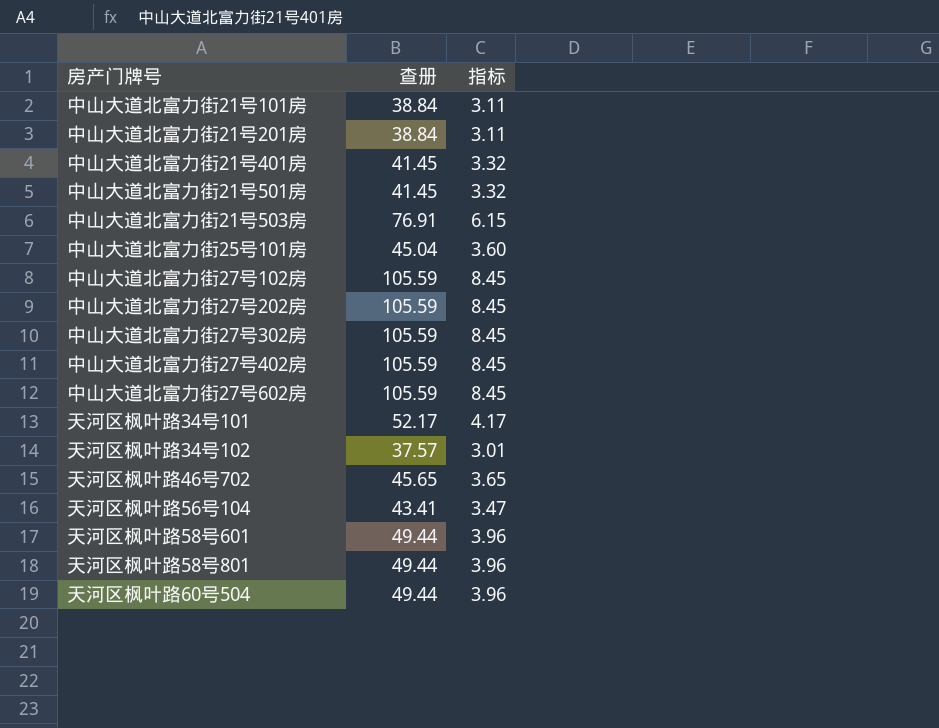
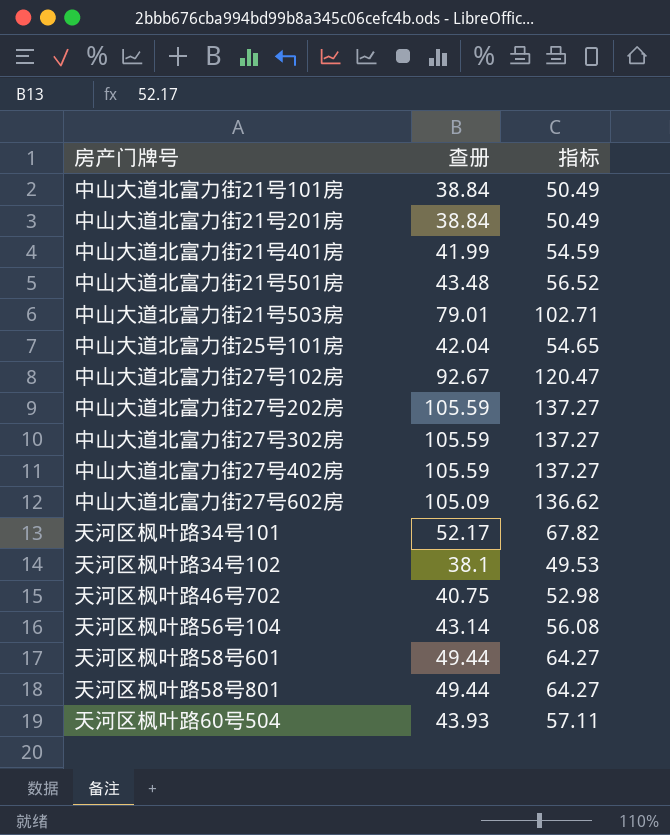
column 指标 | formula: [查册] * 0.08 -> [查册] * 1.3
中山大道北富力街21号401房 | 查册: 41.45 -> 41.99
中山大道北富力街21号501房 | 查册: 41.45 -> 43.48
中山大道北富力街21号503房 | 查册: 76.91 -> 79.01
中山大道北富力街25号101房 | 查册: 45.04 -> 42.04
中山大道北富力街27号102房 | 查册: 105.59 -> 92.67
中山大道北富力街27号602房 | 查册: 105.59 -> 105.09
天河区枫叶路34号102 | 查册: 37.57 -> 38.1
天河区枫叶路46号702 | 查册: 45.65 -> 40.75
天河区枫叶路56号104 | 查册: 43.41 -> 43.14
天河区枫叶路60号504 | 查册: 49.44 -> 43.93

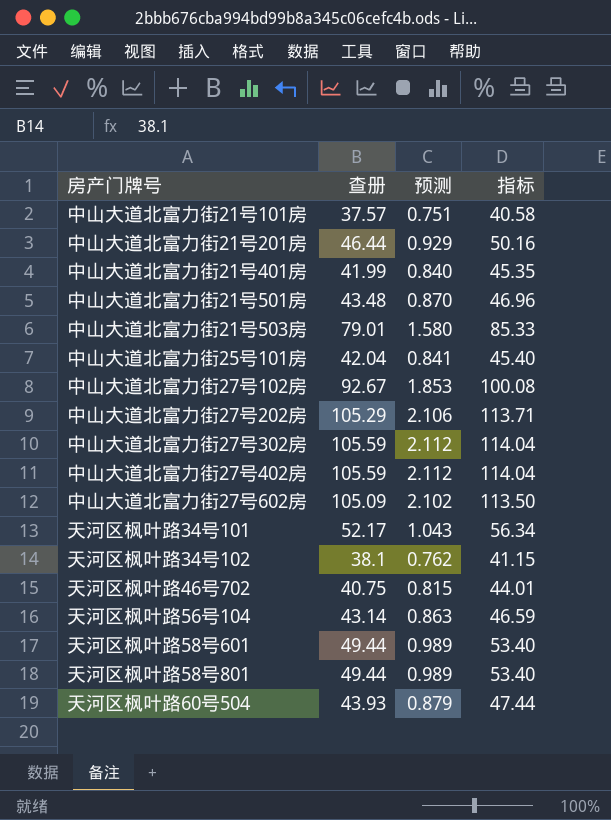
column 预测 | formula: none -> [查册] * 0.02
column 指标 | formula: [查册] * 1.3 -> [查册] * 1.08
中山大道北富力街21号101房 | 查册: 38.84 -> 37.57
中山大道北富力街21号201房 | 查册: 38.84 -> 46.44
中山大道北富力街27号202房 | 查册: 105.59 -> 105.29

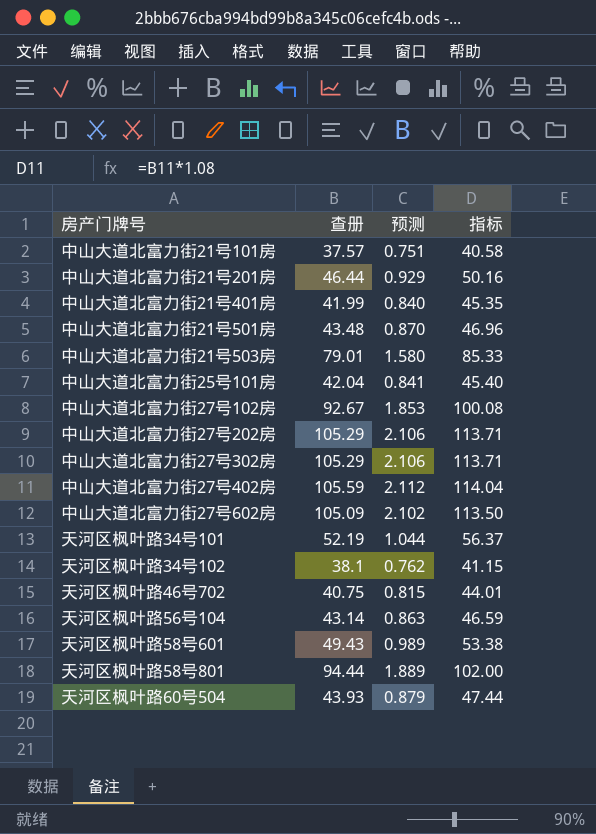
中山大道北富力街27号302房 | 查册: 105.59 -> 105.29
中山大道北富力街27号302房 | 预测: 2.112 -> 2.106
中山大道北富力街27号302房 | 指标: 114.04 -> 113.71
天河区枫叶路34号101 | 查册: 52.17 -> 52.19
天河区枫叶路34号101 | 预测: 1.043 -> 1.044
天河区枫叶路34号101 | 指标: 56.34 -> 56.37
天河区枫叶路58号601 | 查册: 49.44 -> 49.43
天河区枫叶路58号601 | 指标: 53.40 -> 53.38
天河区枫叶路58号801 | 查册: 49.44 -> 94.44
天河区枫叶路58号801 | 预测: 0.989 -> 1.889
天河区枫叶路58号801 | 指标: 53.40 -> 102.00

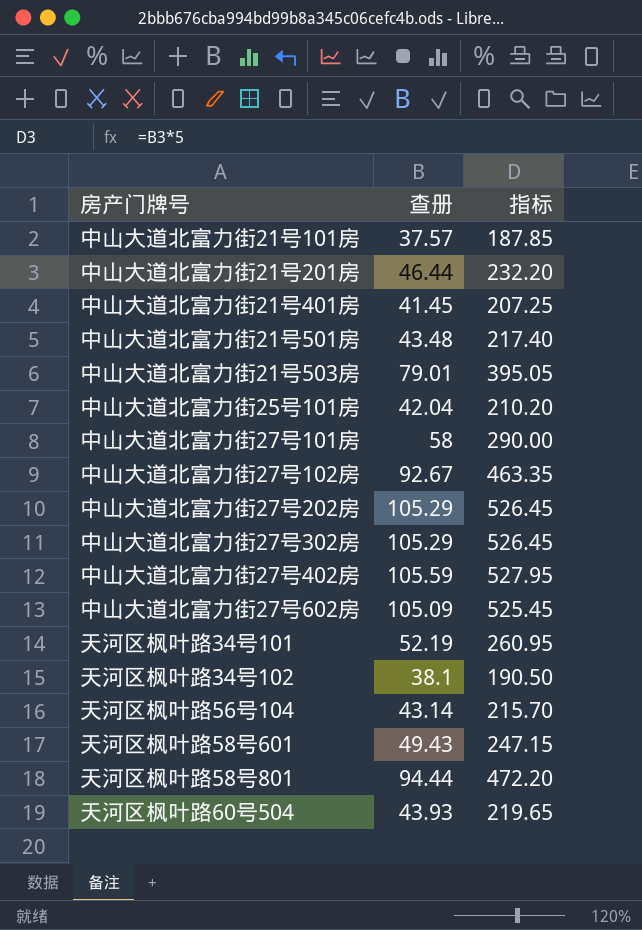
column 预测 | formula: [查册] * 0.02 -> none
column 指标 | formula: [查册] * 1.08 -> [查册] * 5
row 天河区枫叶路46号702: 40.75 | 0.815 | 44.01 -> none
中山大道北富力街21号401房 | 查册: 41.99 -> 41.45
row 中山大道北富力街27号101房: none -> 58 | 290.00

